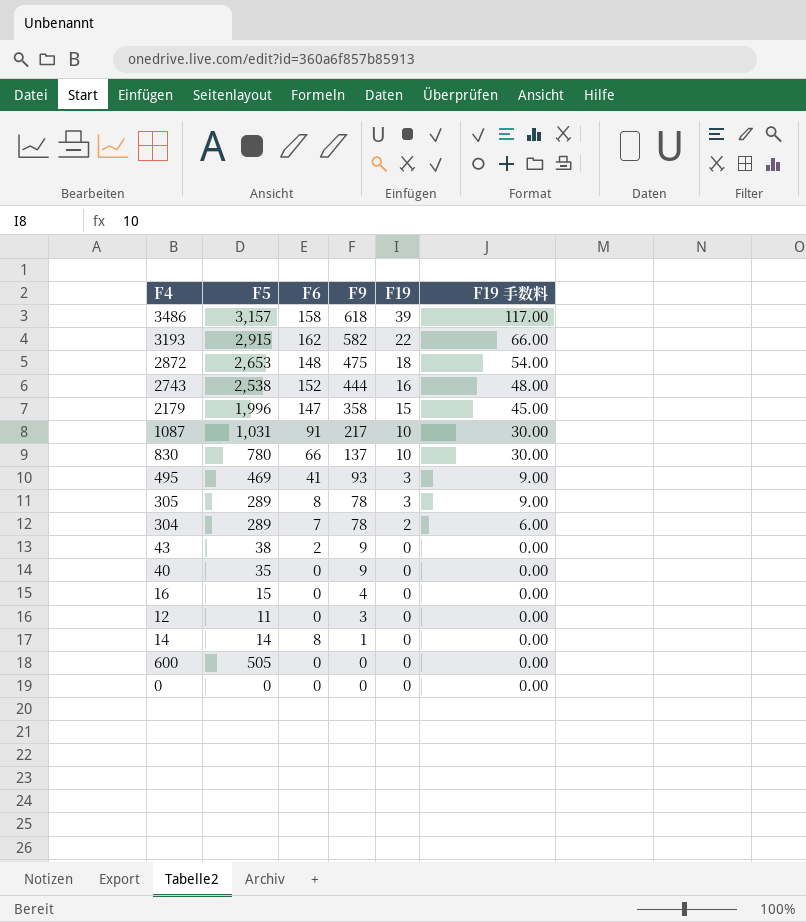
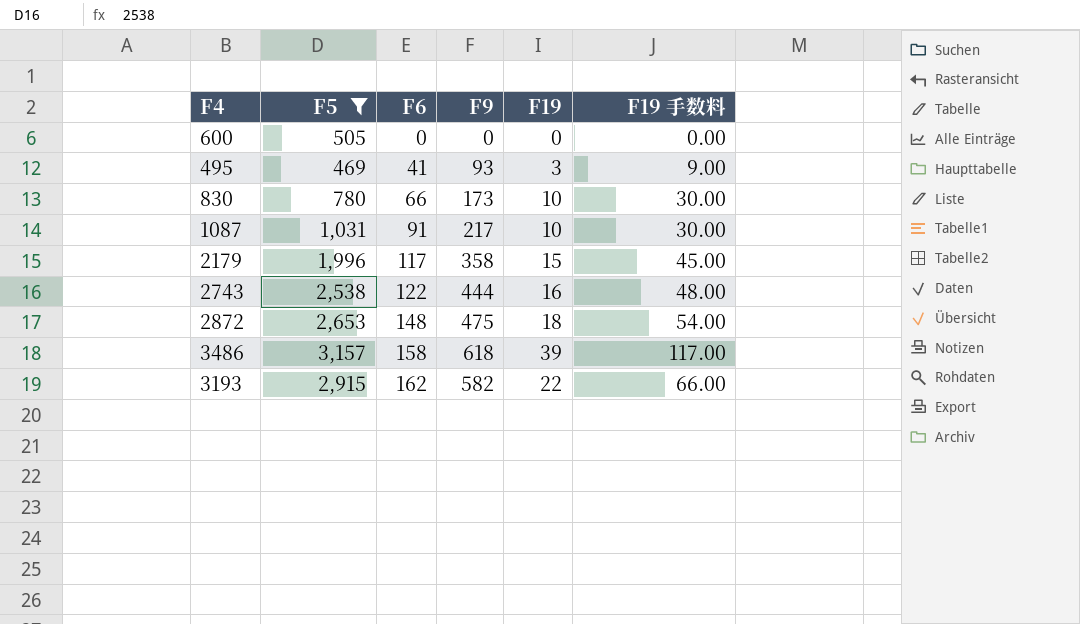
filter: none -> F5 >= 469
row order: F9 descending -> F6 ascending
830 | F9: 137 -> 173
2179 | F6: 147 -> 117
2743 | F6: 152 -> 122

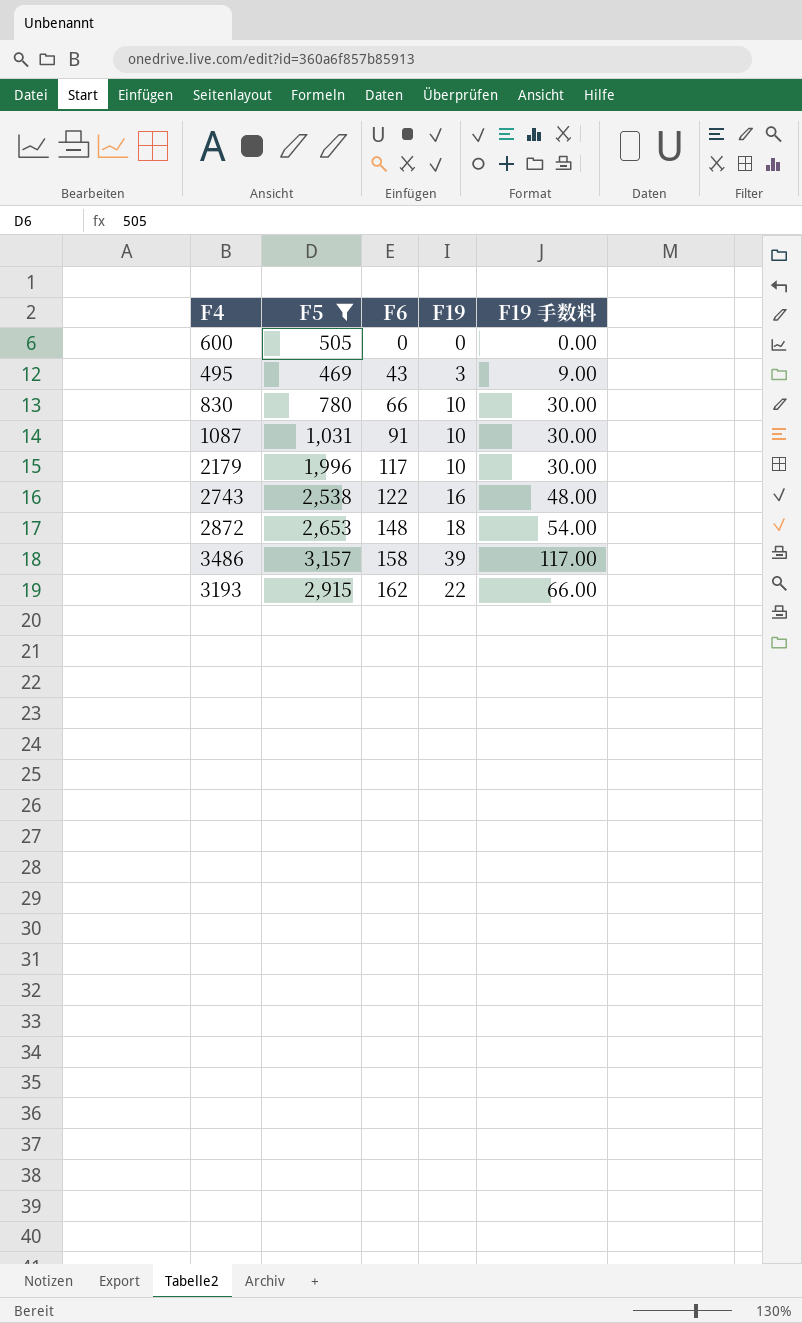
column F9 | position: 4 -> none
495 | F6: 41 -> 43
2179 | F19: 15 -> 10
2179 | F19 手数料: 45.00 -> 30.00

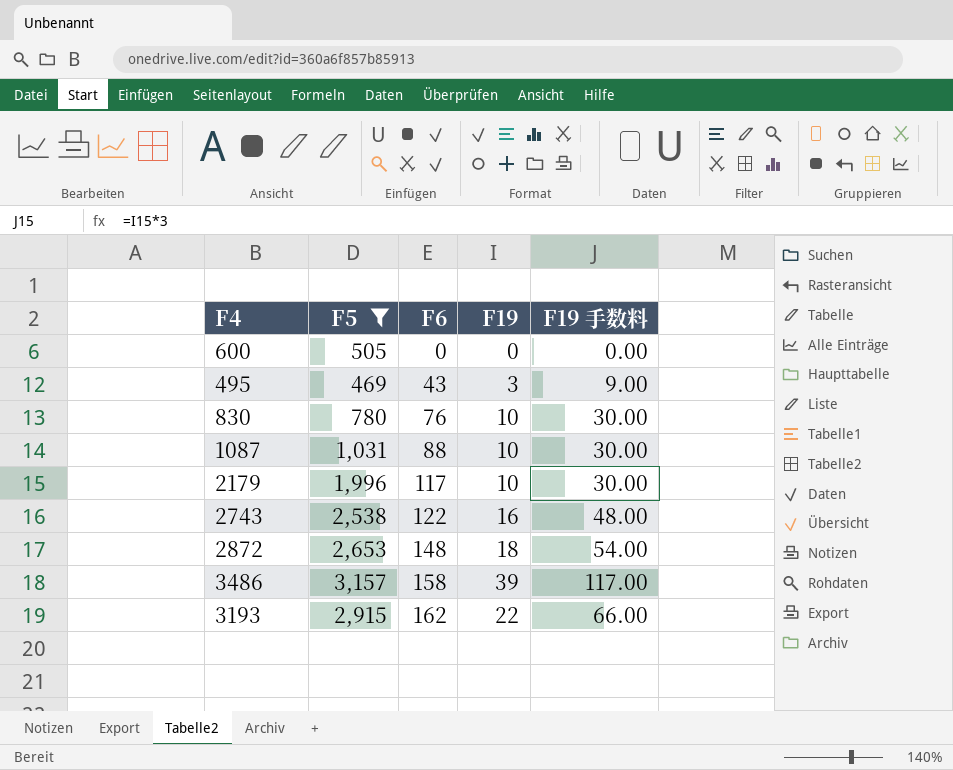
830 | F6: 66 -> 76
1087 | F6: 91 -> 88

